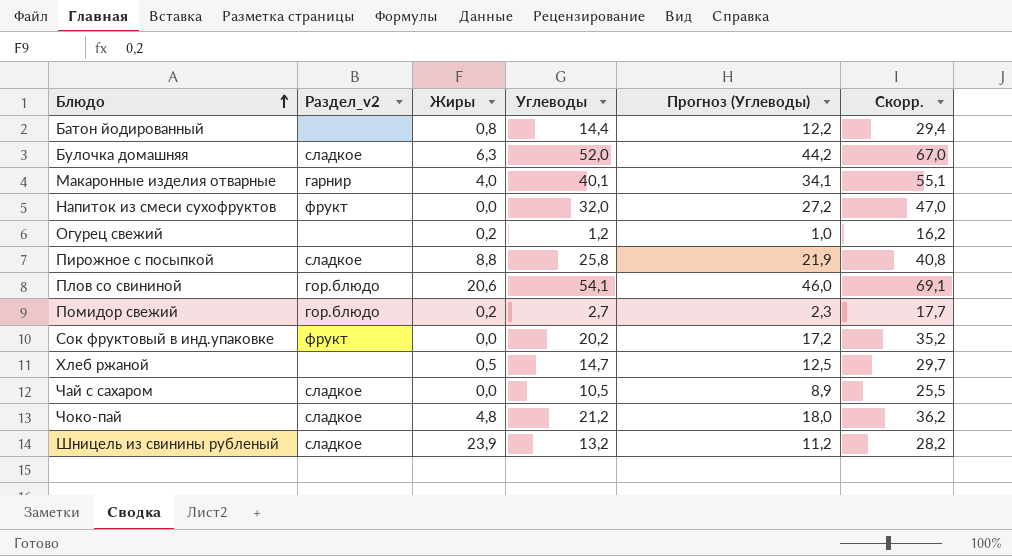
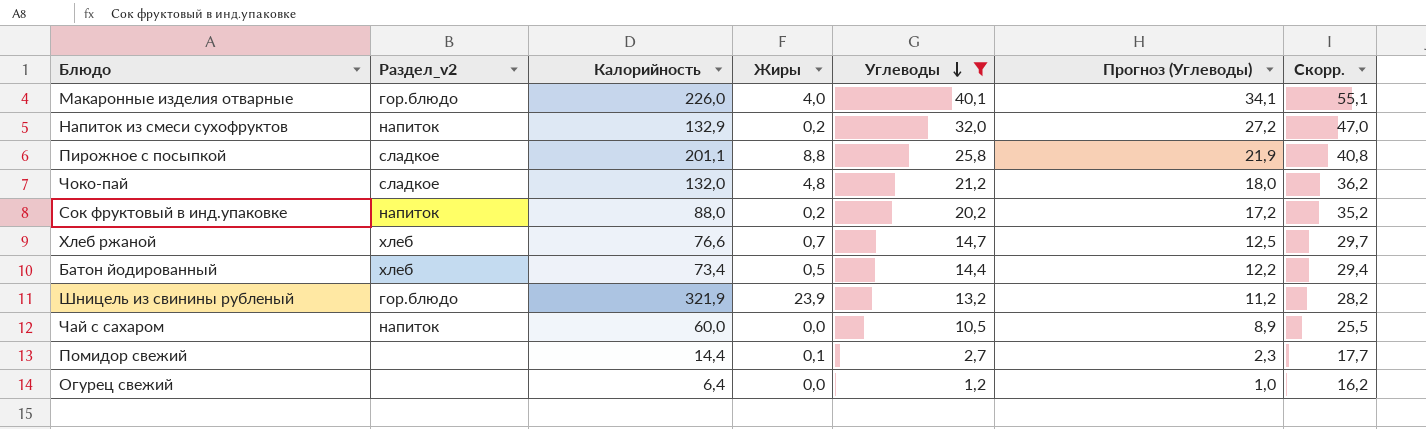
filter: none -> Углеводы <= 40,1
row order: Блюдо ascending -> Углеводы descending
column Калорийность | position: none -> 3
Макаронные изделия отварные | Раздел_v2: гарнир -> гор.блюдо
Напиток из смеси сухофруктов | Раздел_v2: фрукт -> напиток
Напиток из смеси сухофруктов | Жиры: 0,0 -> 0,2
Сок фруктовый в инд.упаковке | Раздел_v2: фрукт -> напиток
Сок фруктовый в инд.упаковке | Жиры: 0,0 -> 0,2
Хлеб ржаной | Раздел_v2: none -> хлеб
Хлеб ржаной | Жиры: 0,5 -> 0,7
Батон йодированный | Раздел_v2: none -> хлеб
Батон йодированный | Жиры: 0,8 -> 0,5
Шницель из свинины рубленый | Раздел_v2: сладкое -> гор.блюдо
Чай с сахаром | Раздел_v2: сладкое -> напиток
Помидор свежий | Раздел_v2: гор.блюдо -> none
Помидор свежий | Жиры: 0,2 -> 0,1
Огурец свежий | Жиры: 0,2 -> 0,0

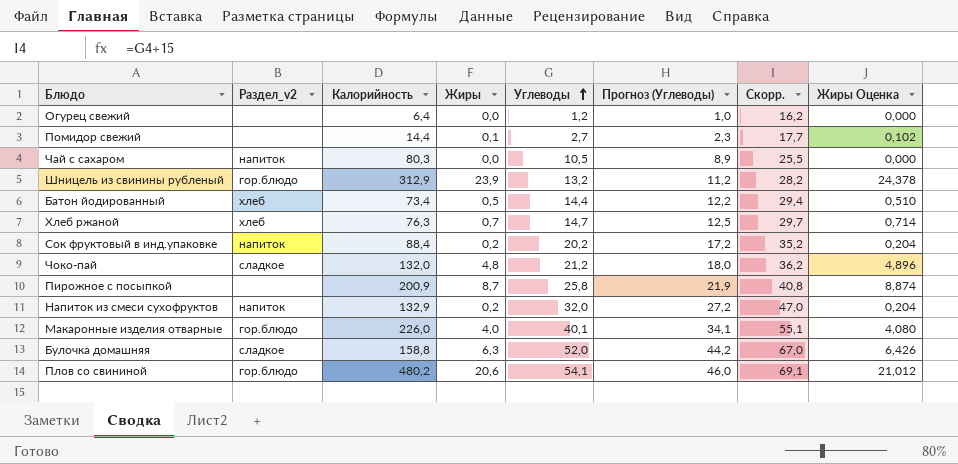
filter: Углеводы <= 40,1 -> none
row order: Углеводы descending -> Углеводы ascending
column Жиры Оценка | formula: none -> [Жиры] * 1,02
Чай с сахаром | Калорийность: 60,0 -> 80,3
Шницель из свинины рубленый | Калорийность: 321,9 -> 312,9
Хлеб ржаной | Калорийность: 76,6 -> 76,3
Сок фруктовый в инд.упаковке | Калорийность: 88,0 -> 88,4
Пирожное с посыпкой | Раздел_v2: сладкое -> none
Пирожное с посыпкой | Калорийность: 201,1 -> 200,9
Пирожное с посыпкой | Жиры: 8,8 -> 8,7

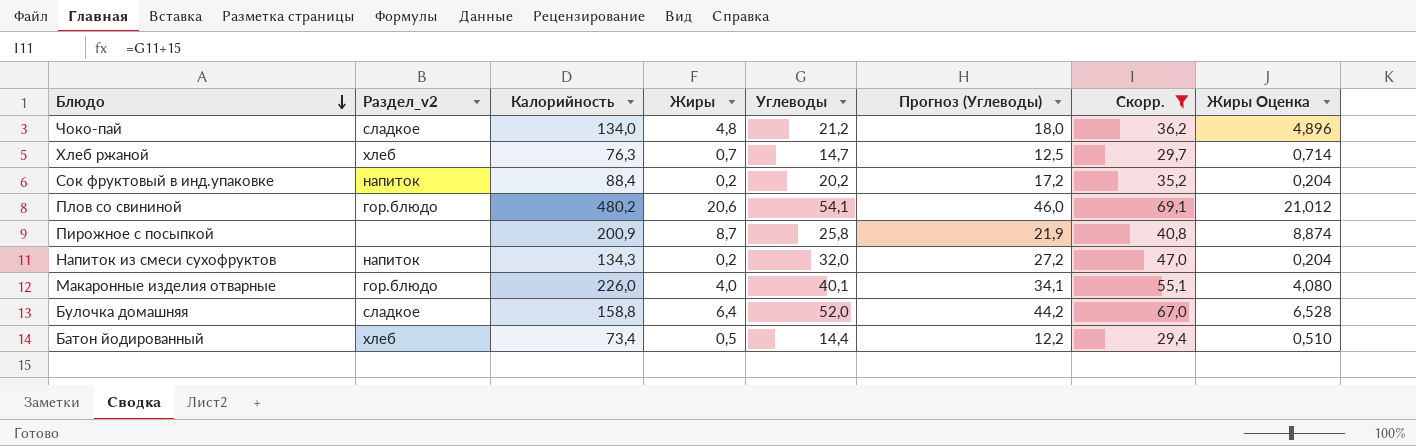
filter: none -> Скорр. >= 29,4
row order: Углеводы ascending -> Блюдо descending
Чоко-пай | Калорийность: 132,0 -> 134,0
Напиток из смеси сухофруктов | Калорийность: 132,9 -> 134,3
Булочка домашняя | Жиры: 6,3 -> 6,4
Булочка домашняя | Жиры Оценка: 6,426 -> 6,528

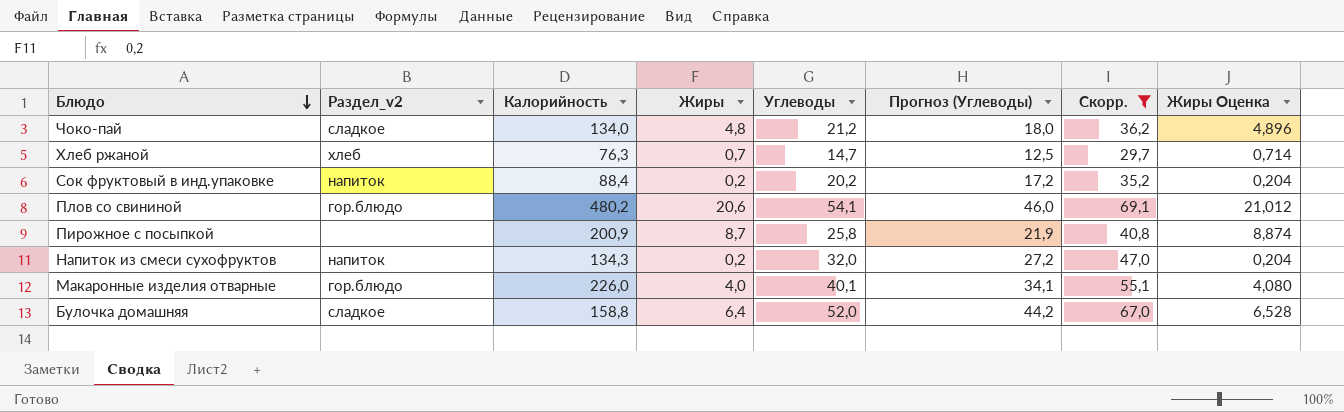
row Батон йодированный: хлеб | 73,4 | 0,5 | 14,4 | 12,2 | 29,4 | 0,510 -> none

